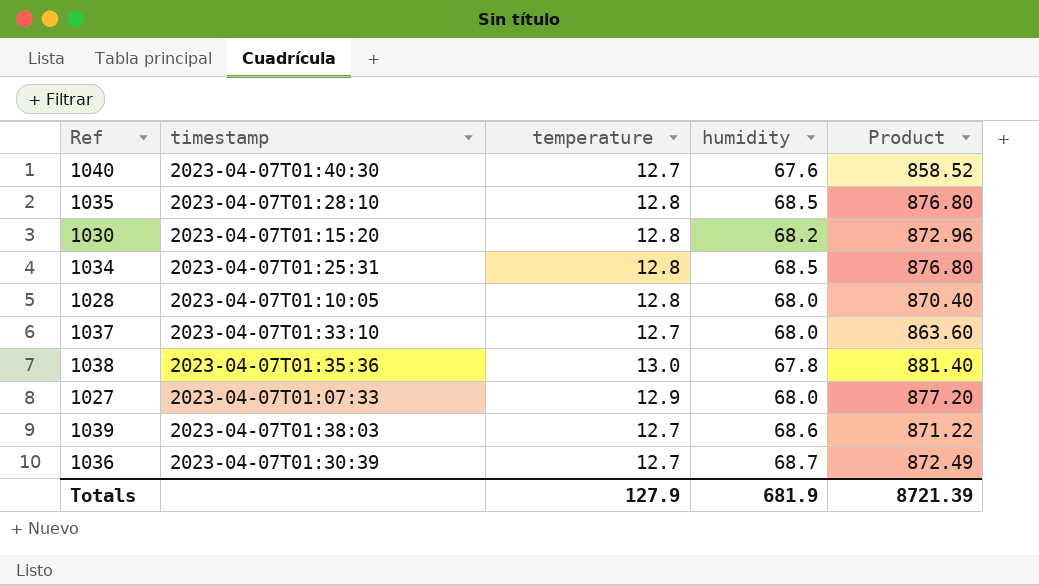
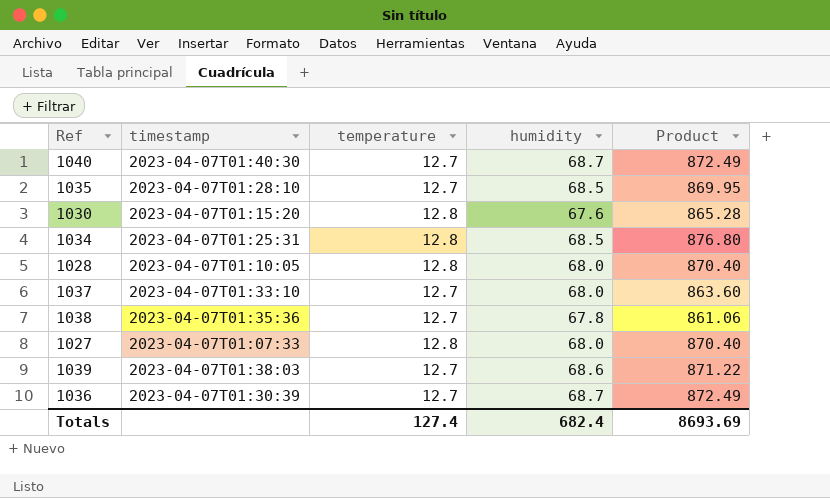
1040 | humidity: 67.6 -> 68.7
1040 | Product: 858.52 -> 872.49
1035 | temperature: 12.8 -> 12.7
1035 | Product: 876.80 -> 869.95
1030 | humidity: 68.2 -> 67.6
1030 | Product: 872.96 -> 865.28
1038 | temperature: 13.0 -> 12.7
1038 | Product: 881.40 -> 861.06
1027 | temperature: 12.9 -> 12.8
1027 | Product: 877.20 -> 870.40
Totals | temperature: 127.9 -> 127.4
Totals | humidity: 681.9 -> 682.4
Totals | Product: 8721.39 -> 8693.69

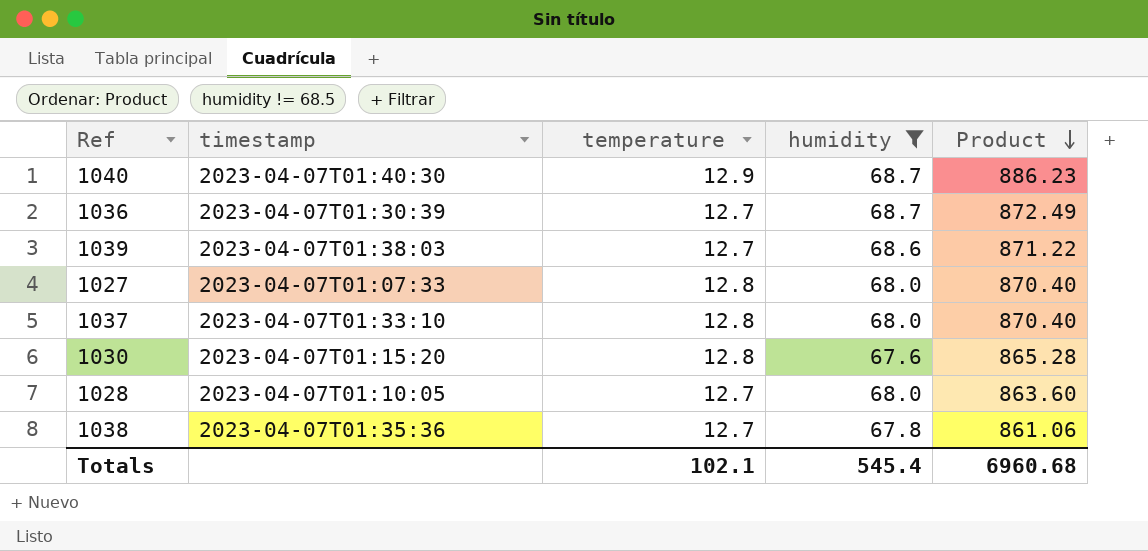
filter: none -> humidity != 68.5
row order: none -> Product descending
1040 | temperature: 12.7 -> 12.9
1040 | Product: 872.49 -> 886.23
1037 | temperature: 12.7 -> 12.8
1037 | Product: 863.60 -> 870.40
1028 | temperature: 12.8 -> 12.7
1028 | Product: 870.40 -> 863.60
Totals | temperature: 127.4 -> 102.1
Totals | humidity: 682.4 -> 545.4
Totals | Product: 8693.69 -> 6960.68

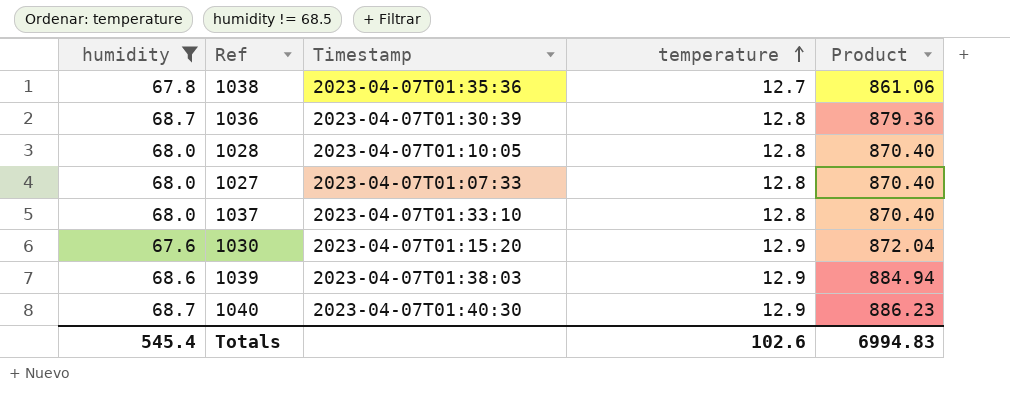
row order: Product descending -> temperature ascending
column humidity | position: 4 -> 1
column name: timestamp -> Timestamp
1036 | temperature: 12.7 -> 12.8
1036 | Product: 872.49 -> 879.36
1028 | temperature: 12.7 -> 12.8
1028 | Product: 863.60 -> 870.40
1030 | temperature: 12.8 -> 12.9
1030 | Product: 865.28 -> 872.04
1039 | temperature: 12.7 -> 12.9
1039 | Product: 871.22 -> 884.94
Totals | temperature: 102.1 -> 102.6
Totals | Product: 6960.68 -> 6994.83

